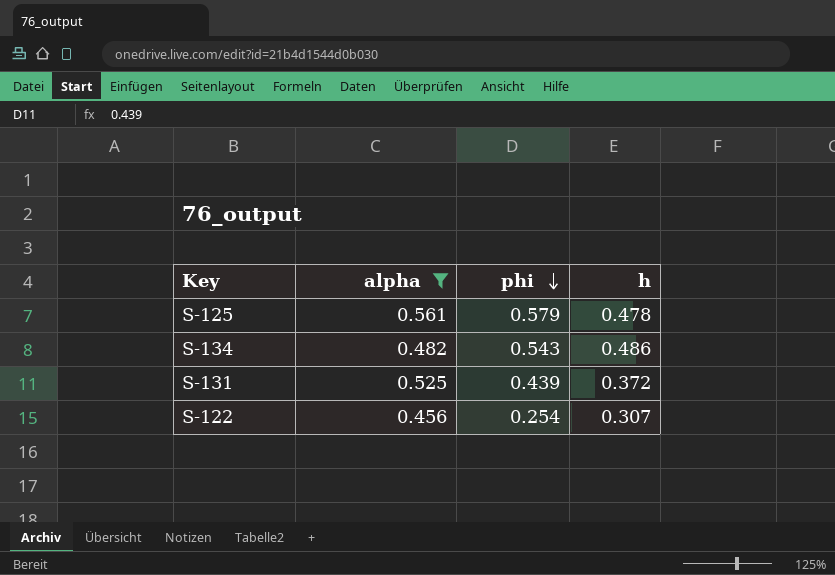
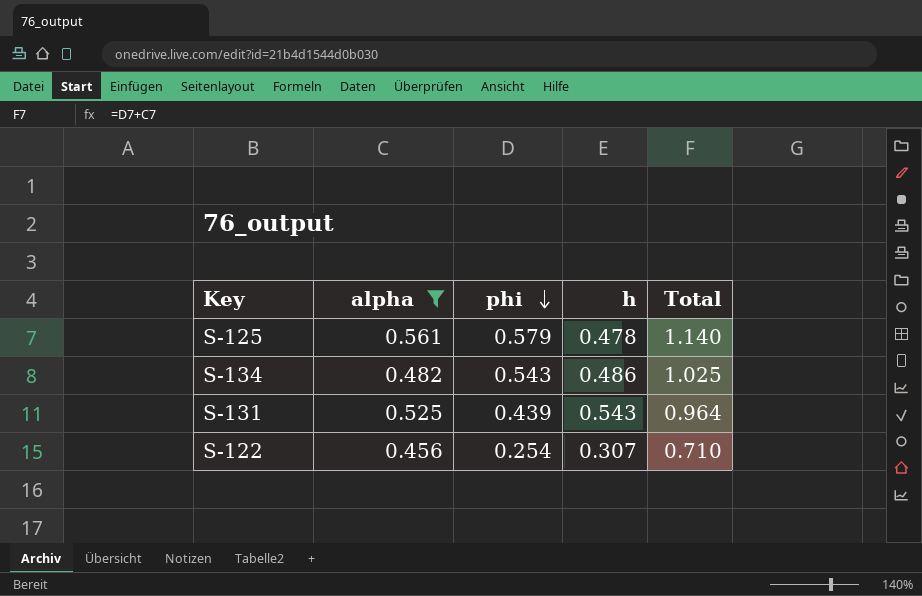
column Total | formula: none -> [alpha] + [phi]
S-131 | h: 0.372 -> 0.543

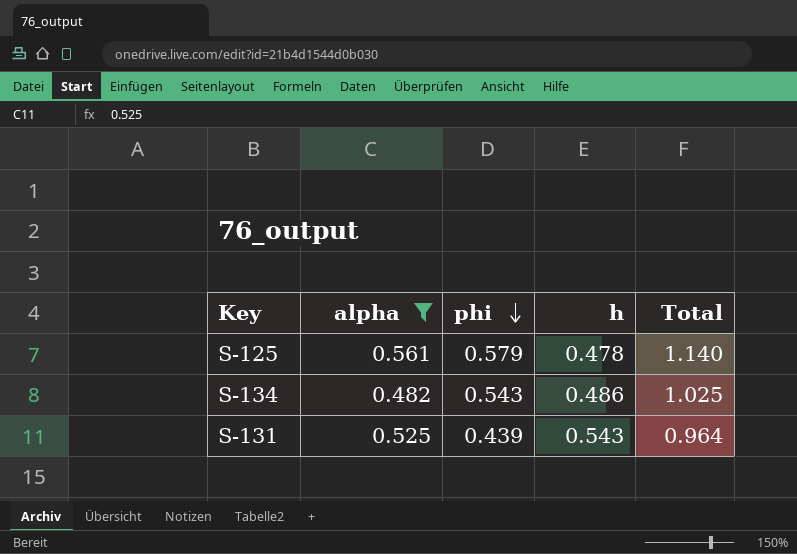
row S-122: 0.456 | 0.254 | 0.307 | 0.710 -> none

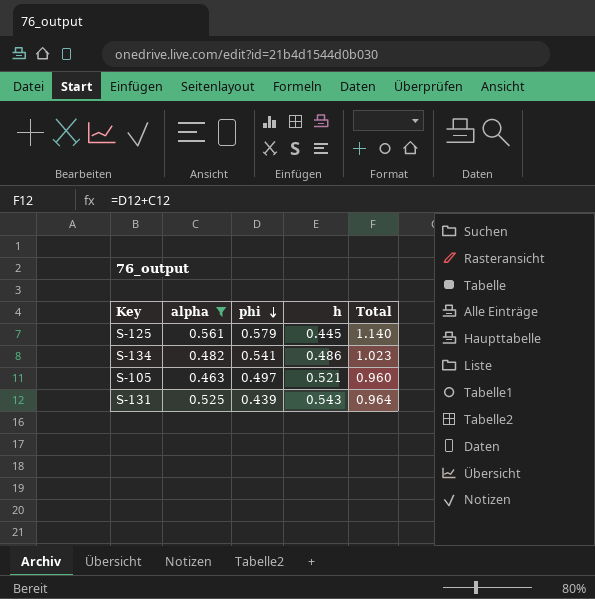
S-125 | h: 0.478 -> 0.445
S-134 | phi: 0.543 -> 0.541
S-134 | Total: 1.025 -> 1.023
row S-105: none -> 0.463 | 0.497 | 0.521 | 0.960

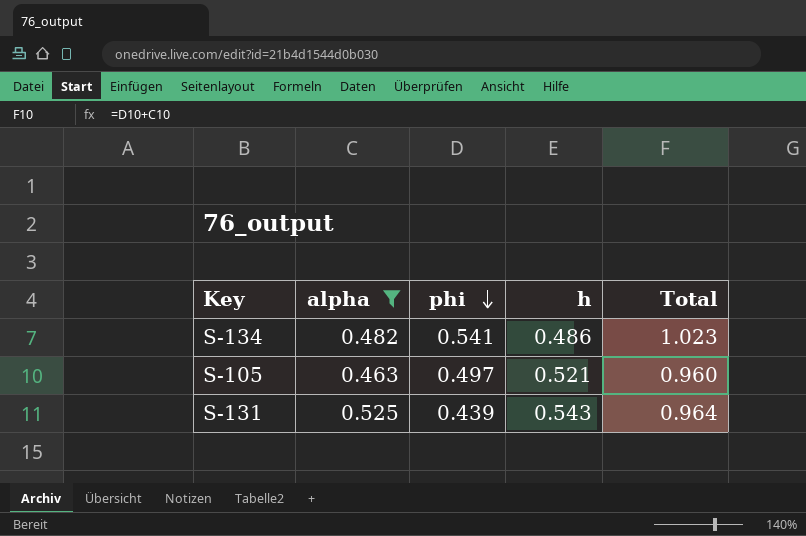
row S-125: 0.561 | 0.579 | 0.445 | 1.140 -> none

